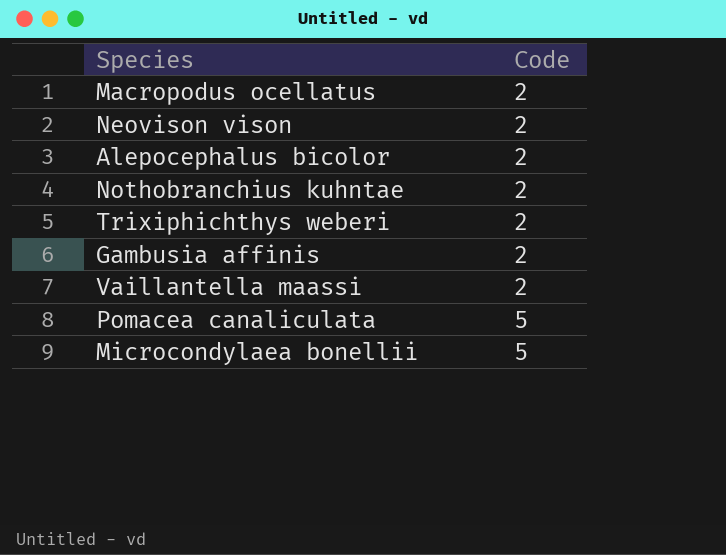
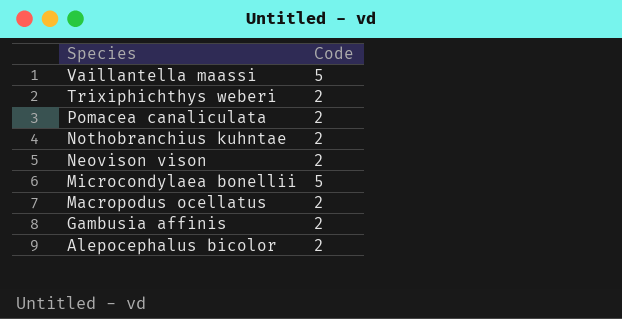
row order: Code ascending -> Species descending
Vaillantella maassi | Code: 2 -> 5
Pomacea canaliculata | Code: 5 -> 2

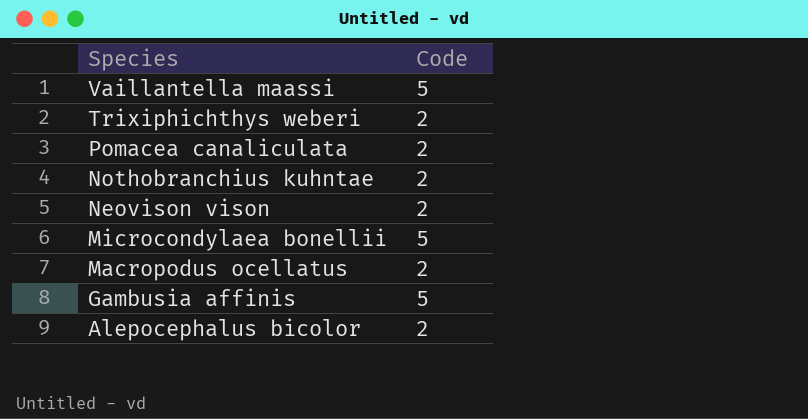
Gambusia affinis | Code: 2 -> 5

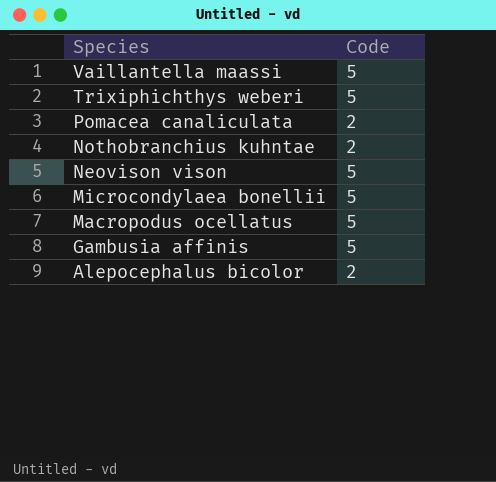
Trixiphichthys weberi | Code: 2 -> 5
Neovison vison | Code: 2 -> 5
Macropodus ocellatus | Code: 2 -> 5

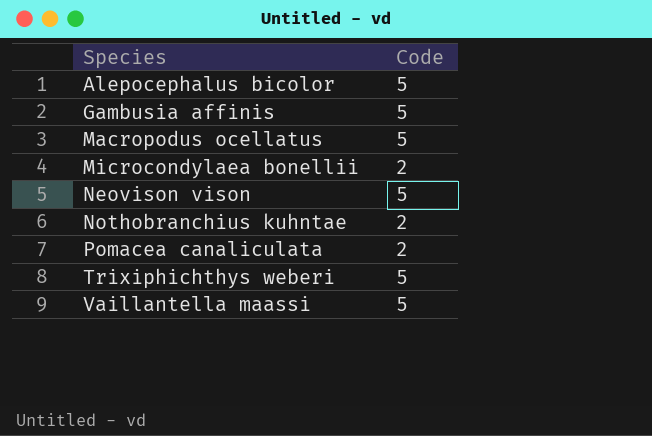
row order: Species descending -> Species ascending
Alepocephalus bicolor | Code: 2 -> 5
Microcondylaea bonellii | Code: 5 -> 2

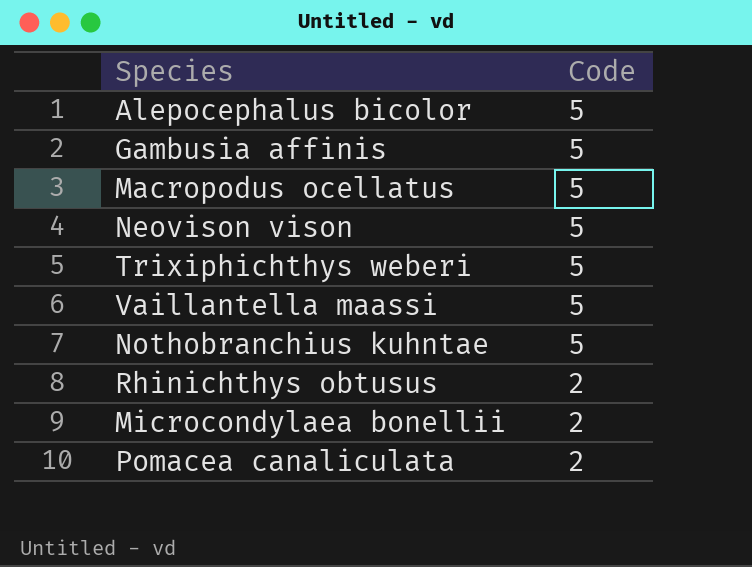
row order: Species ascending -> Code descending
Nothobranchius kuhntae | Code: 2 -> 5
row Rhinichthys obtusus: none -> 2

